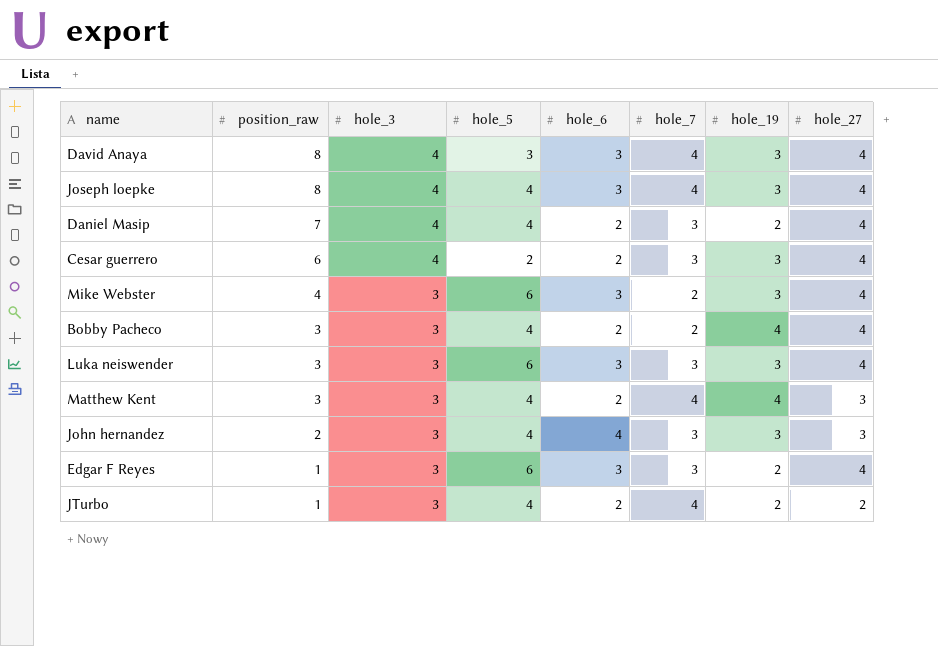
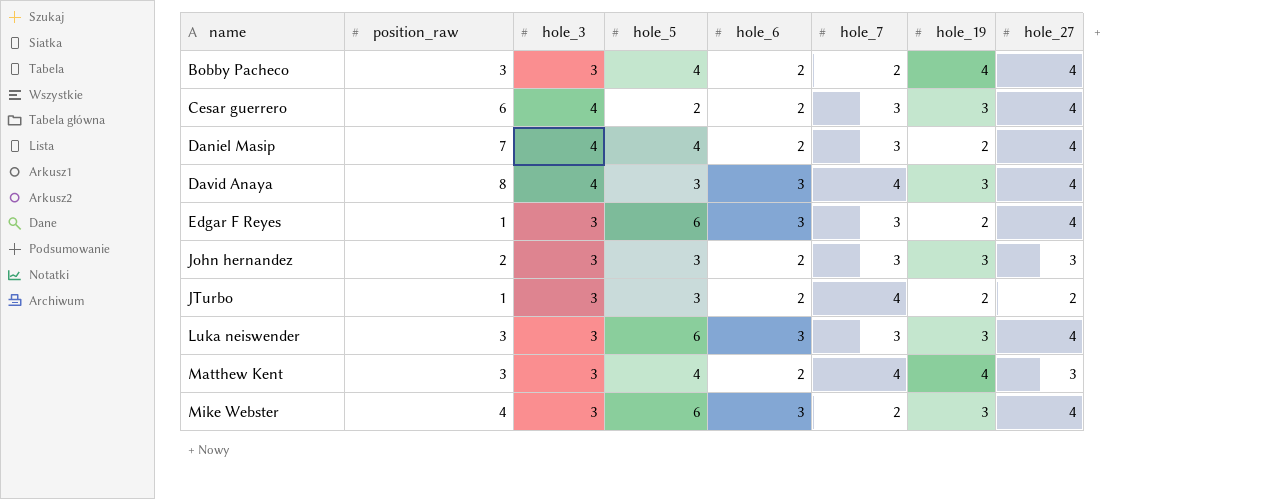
row order: position_raw descending -> name ascending
row Joseph loepke: 8 | 4 | 4 | 3 | 4 | 3 | 4 -> none
John hernandez | hole_5: 4 -> 3
John hernandez | hole_6: 4 -> 2
JTurbo | hole_5: 4 -> 3

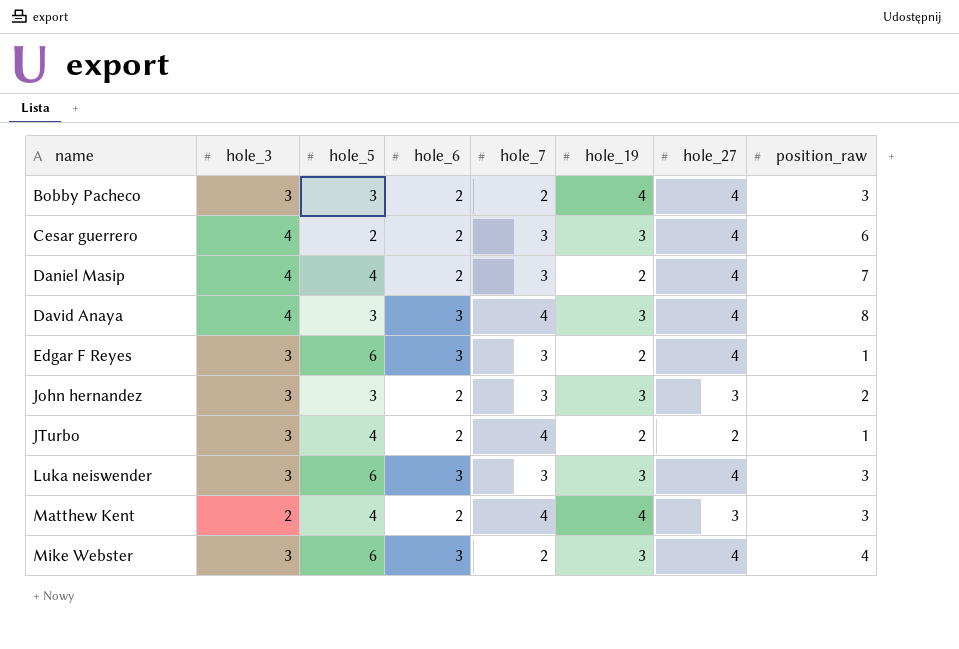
column position_raw | position: 2 -> 8
Bobby Pacheco | hole_5: 4 -> 3
JTurbo | hole_5: 3 -> 4
Matthew Kent | hole_3: 3 -> 2

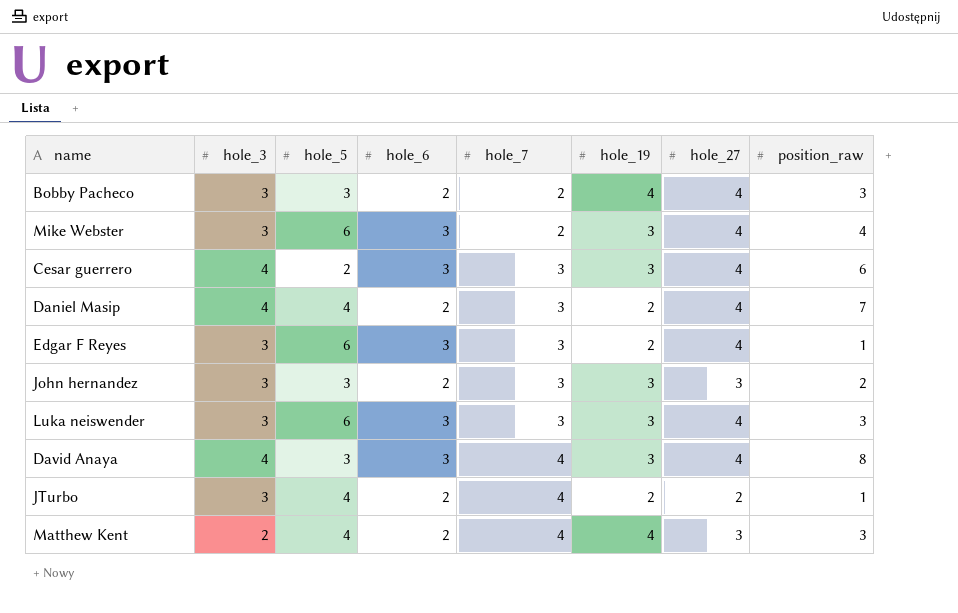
row order: name ascending -> hole_7 ascending
Cesar guerrero | hole_6: 2 -> 3

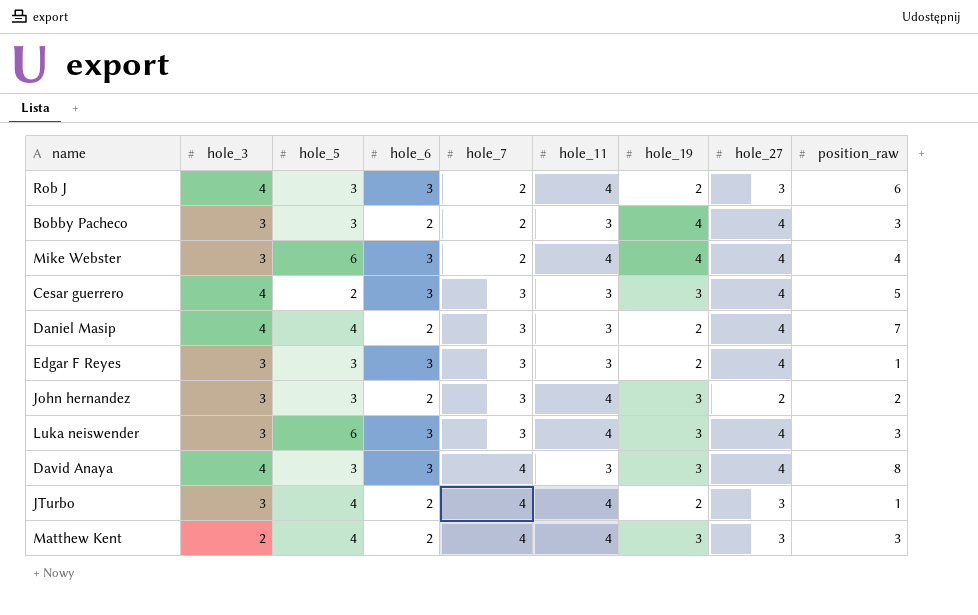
column hole_11 | position: none -> 6
row Rob J: none -> 4 | 3 | 3 | 2 | 4 | 2 | 3 | 6
Mike Webster | hole_19: 3 -> 4
Cesar guerrero | position_raw: 6 -> 5
Edgar F Reyes | hole_5: 6 -> 3
John hernandez | hole_27: 3 -> 2
JTurbo | hole_27: 2 -> 3
Matthew Kent | hole_19: 4 -> 3

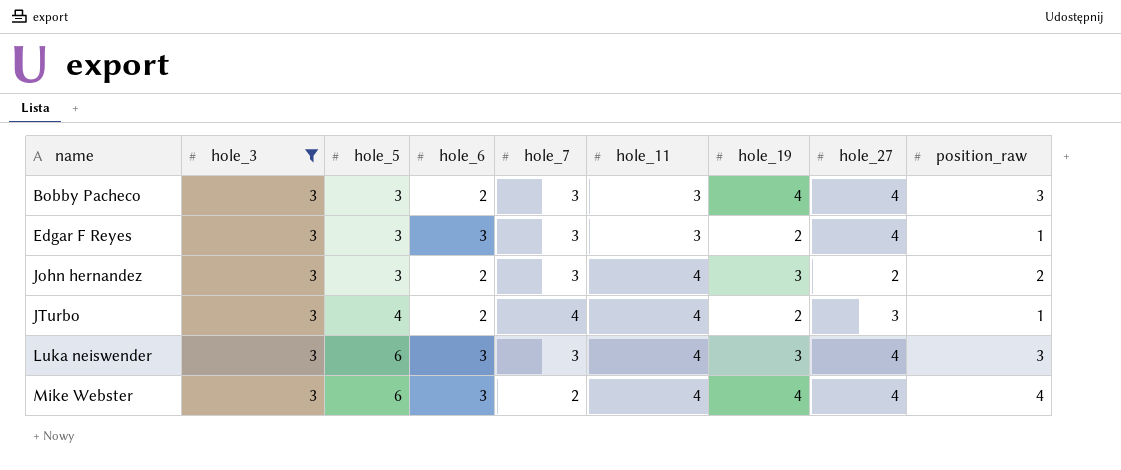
filter: none -> hole_3 = 3
row order: hole_7 ascending -> name ascending
Bobby Pacheco | hole_7: 2 -> 3

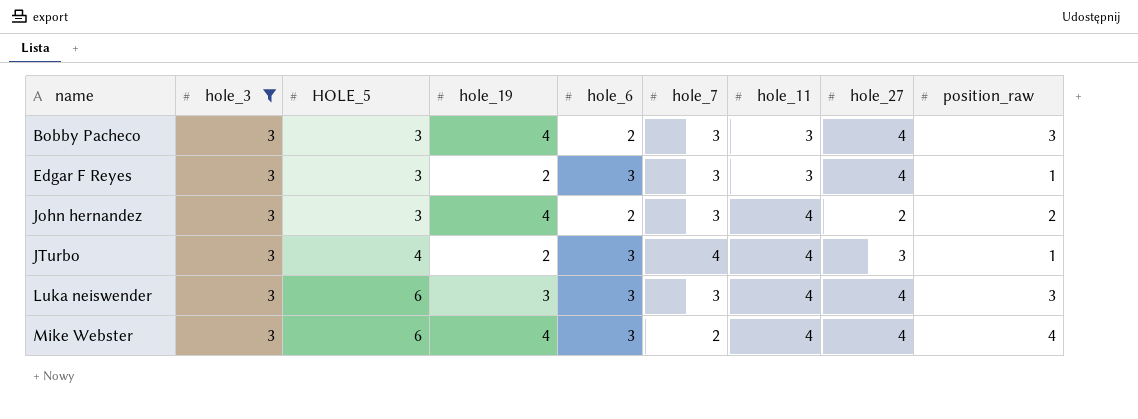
column name: hole_5 -> HOLE_5
column hole_19 | position: 7 -> 4
John hernandez | hole_19: 3 -> 4
JTurbo | hole_6: 2 -> 3

